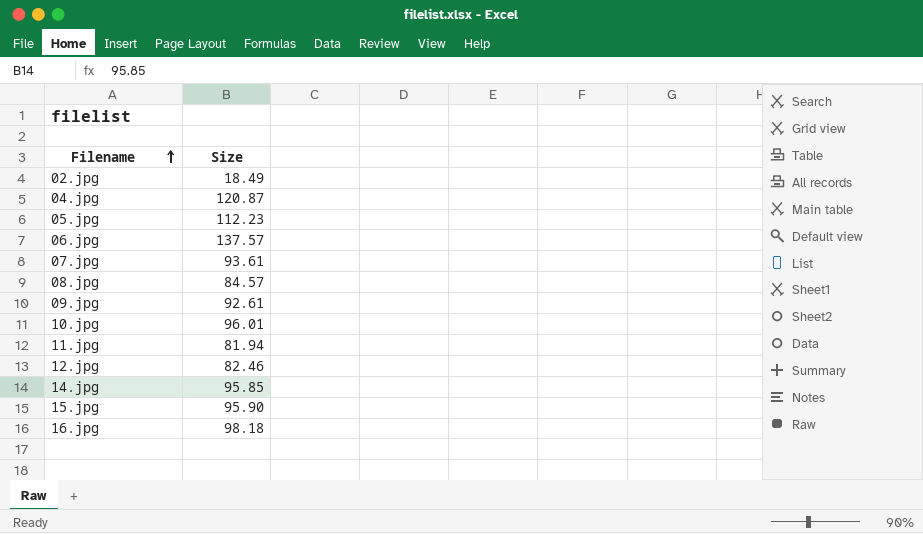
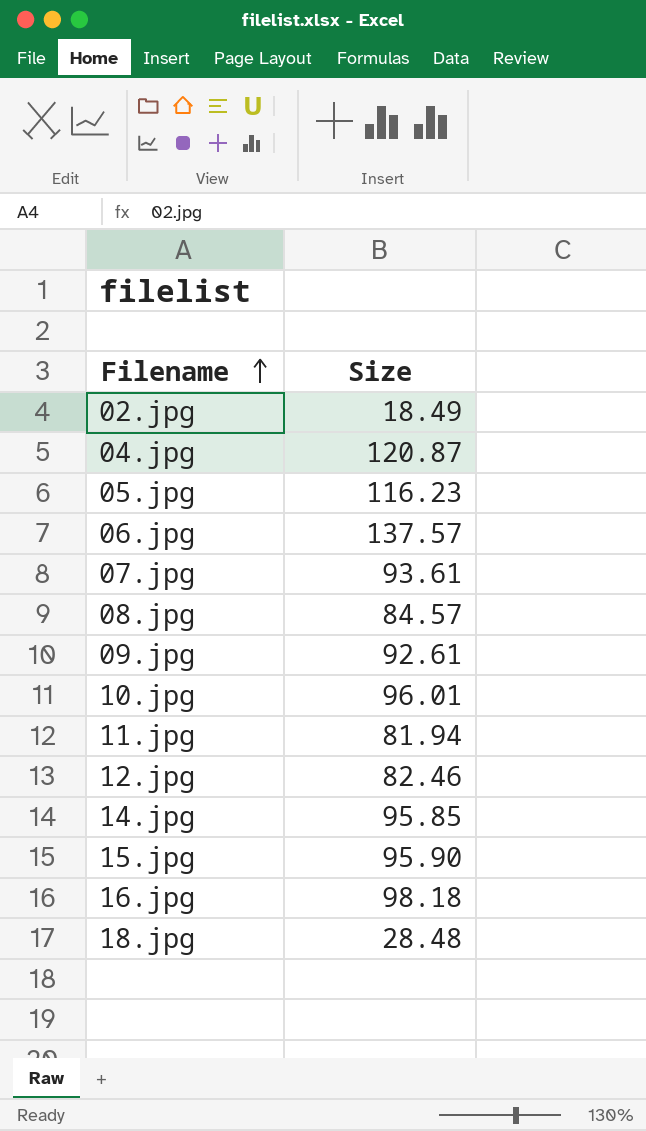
05.jpg | Size: 112.23 -> 116.23
row 18.jpg: none -> 28.48

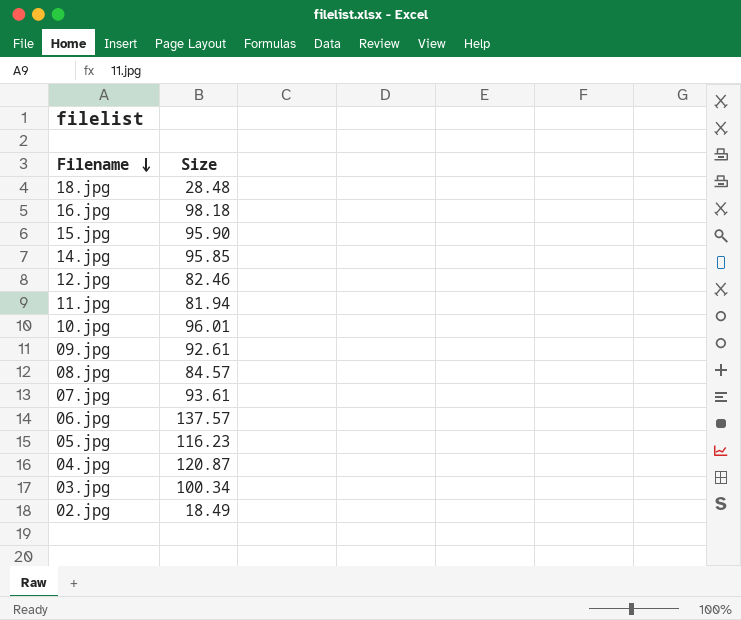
row order: Filename ascending -> Filename descending
row 03.jpg: none -> 100.34

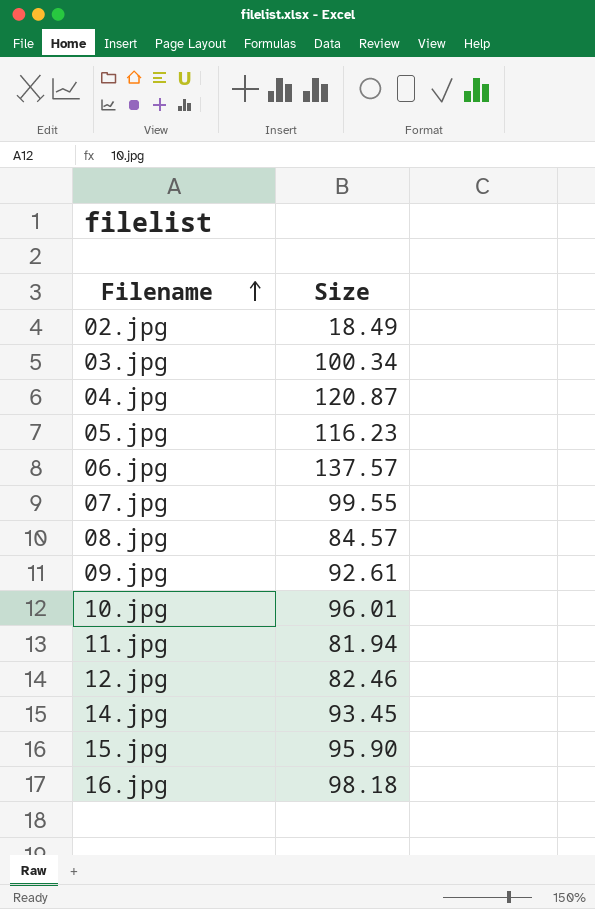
row order: Filename descending -> Filename ascending
row 18.jpg: 28.48 -> none
07.jpg | Size: 93.61 -> 99.55
14.jpg | Size: 95.85 -> 93.45

